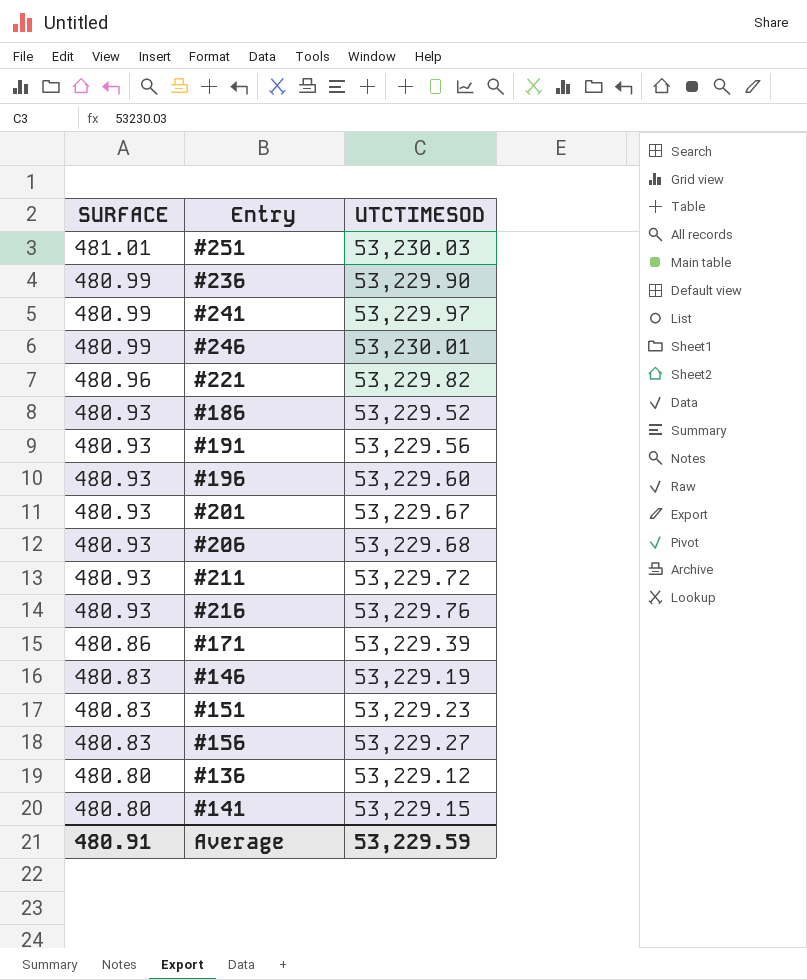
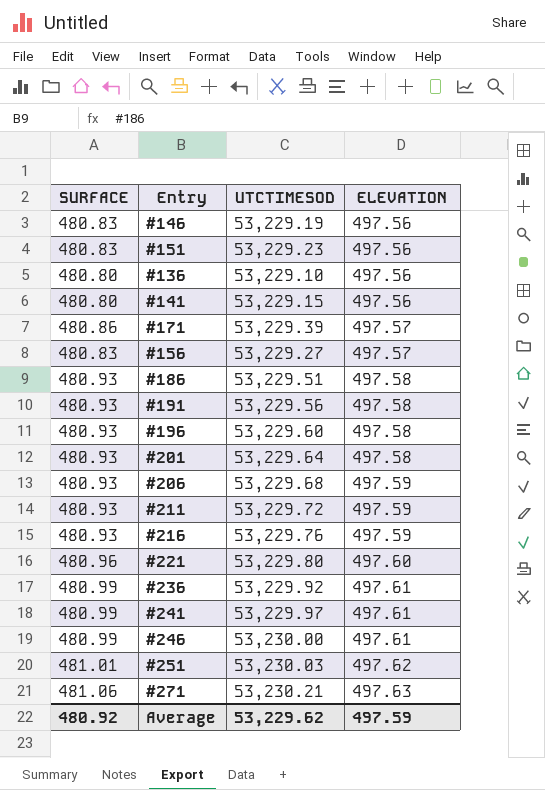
row order: SURFACE descending -> ELEVATION ascending
column ELEVATION | position: none -> 4
#136 | UTCTIMESOD: 53,229.12 -> 53,229.10
#186 | UTCTIMESOD: 53,229.52 -> 53,229.51
#201 | UTCTIMESOD: 53,229.67 -> 53,229.64
#221 | UTCTIMESOD: 53,229.82 -> 53,229.80
#236 | UTCTIMESOD: 53,229.90 -> 53,229.92
#246 | UTCTIMESOD: 53,230.01 -> 53,230.00
row #271: none -> 481.06 | 53,230.21 | 497.63
Average | SURFACE: 480.91 -> 480.92
Average | UTCTIMESOD: 53,229.59 -> 53,229.62

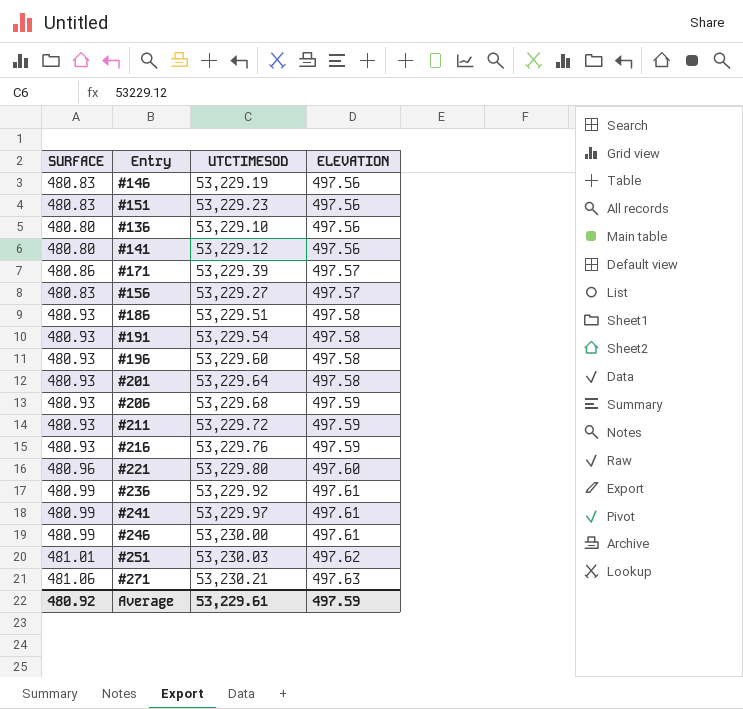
#141 | UTCTIMESOD: 53,229.15 -> 53,229.12
#191 | UTCTIMESOD: 53,229.56 -> 53,229.54
Average | UTCTIMESOD: 53,229.62 -> 53,229.61

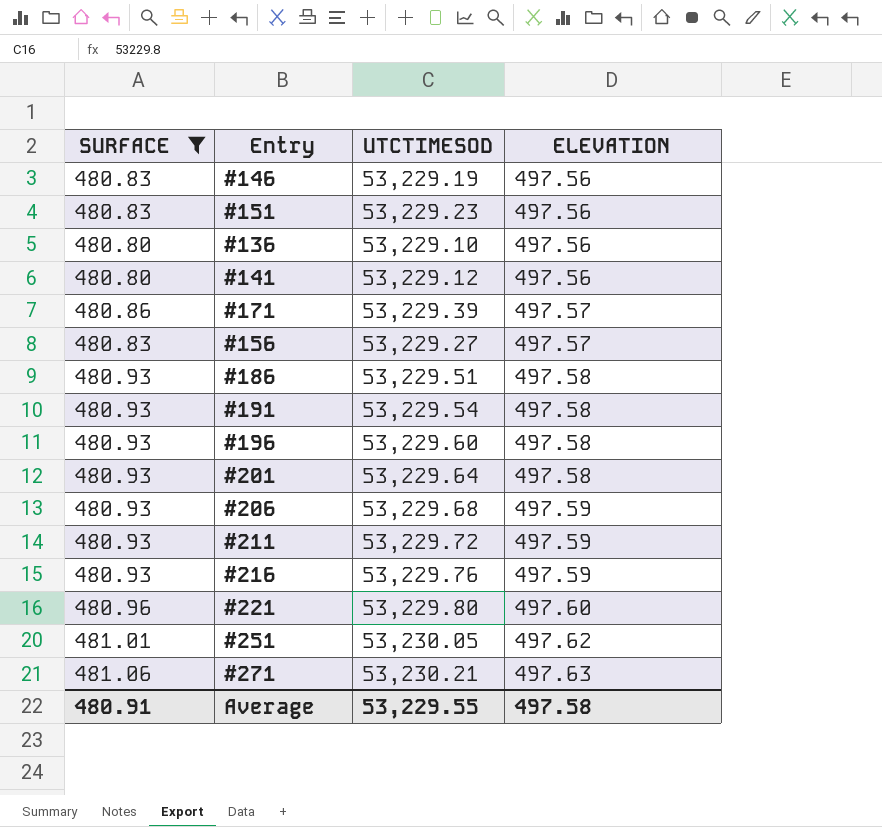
filter: none -> SURFACE != 480.99
#251 | UTCTIMESOD: 53,230.03 -> 53,230.05
Average | SURFACE: 480.92 -> 480.91
Average | UTCTIMESOD: 53,229.61 -> 53,229.55
Average | ELEVATION: 497.59 -> 497.58

